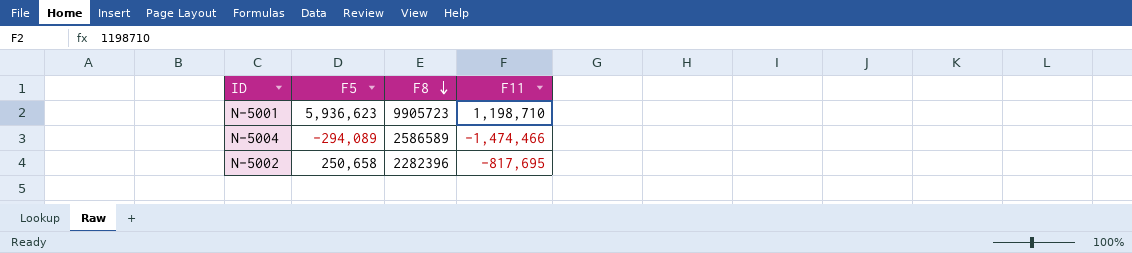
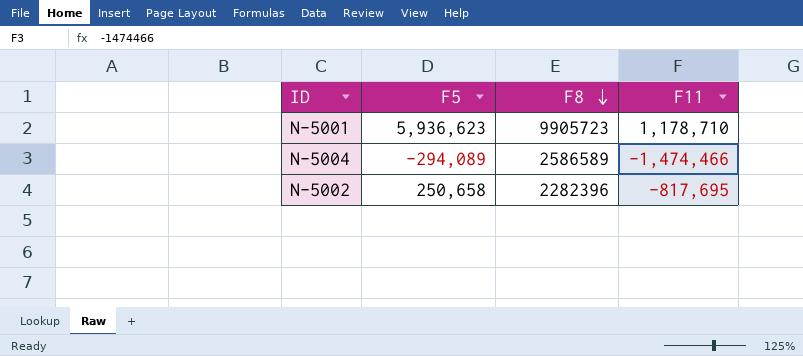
N-5001 | F11: 1,198,710 -> 1,178,710

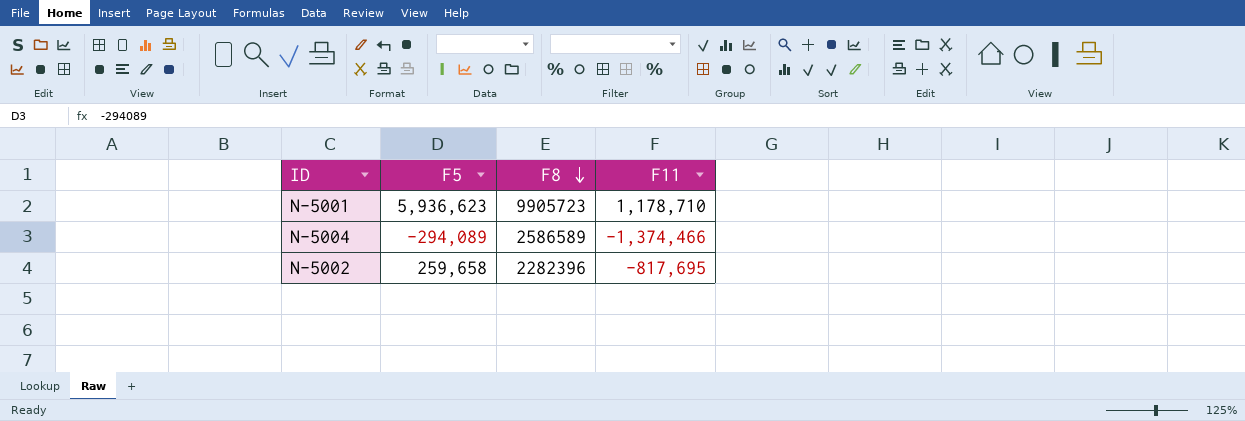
N-5004 | F11: -1,474,466 -> -1,374,466
N-5002 | F5: 250,658 -> 259,658

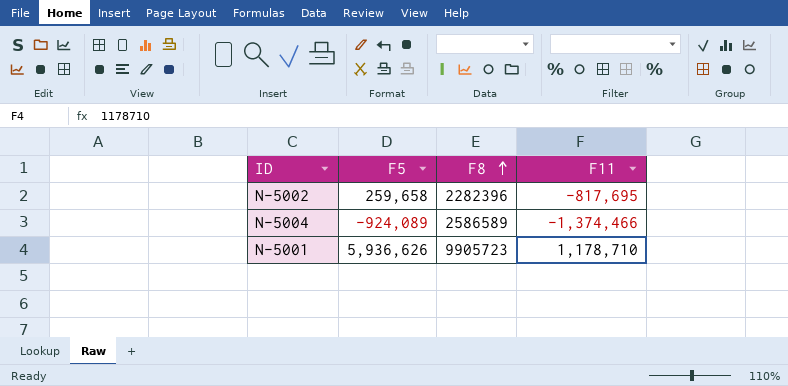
row order: F8 descending -> F8 ascending
N-5004 | F5: -294,089 -> -924,089
N-5001 | F5: 5,936,623 -> 5,936,626

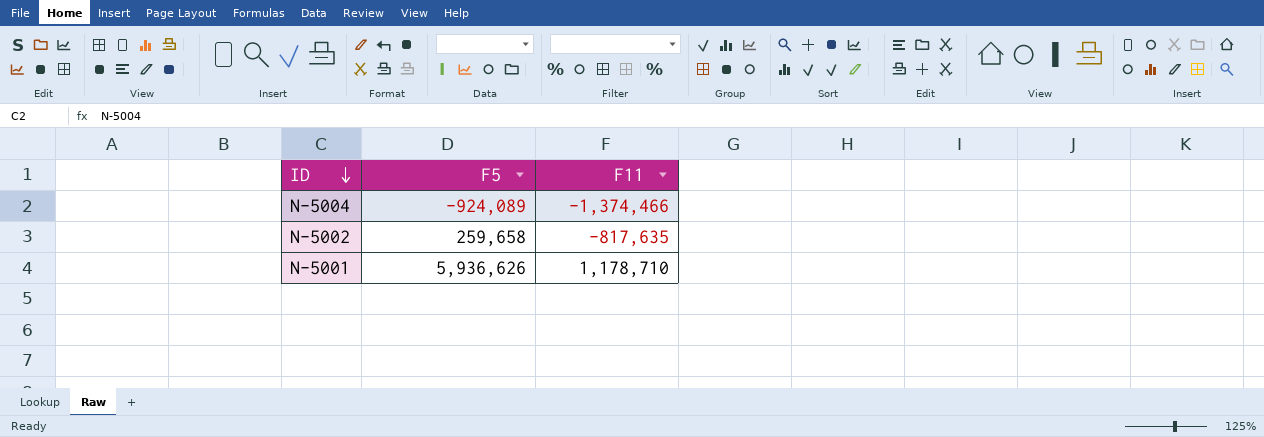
row order: F8 ascending -> ID descending
column F8 | position: 3 -> none
N-5002 | F11: -817,695 -> -817,635

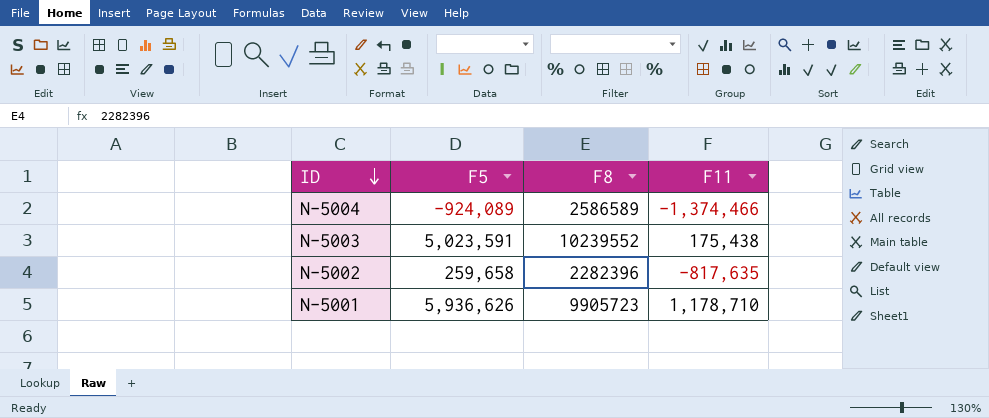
column F8 | position: none -> 3
row N-5003: none -> 5,023,591 | 10239552 | 175,438

